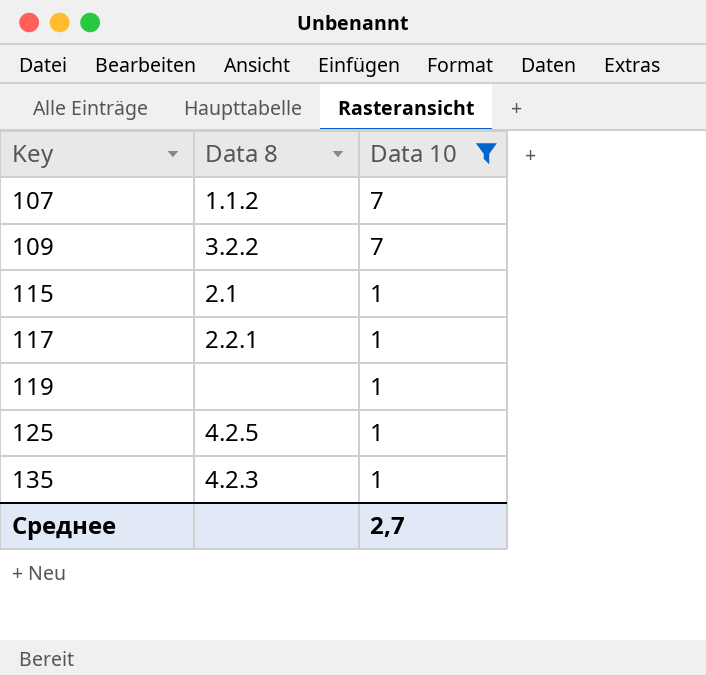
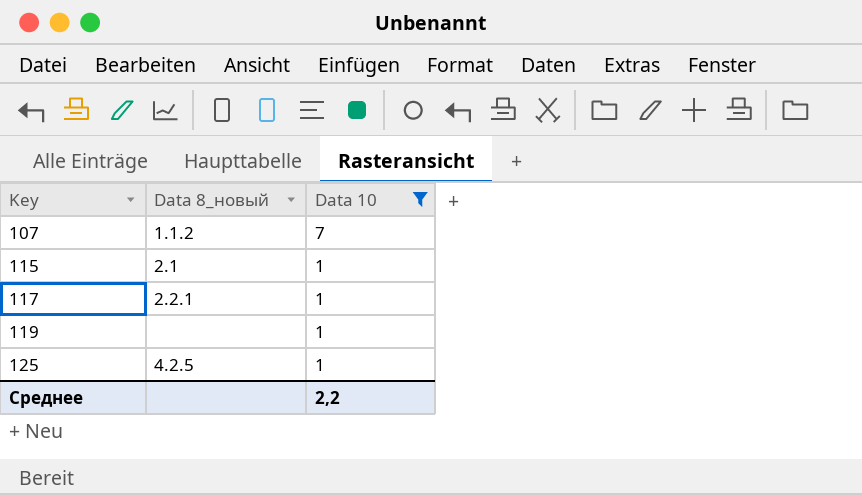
column name: Data 8 -> Data 8_новый
row 109: 3.2.2 | 7 -> none
row 135: 4.2.3 | 1 -> none
Среднее | Data 10: 2,7 -> 2,2

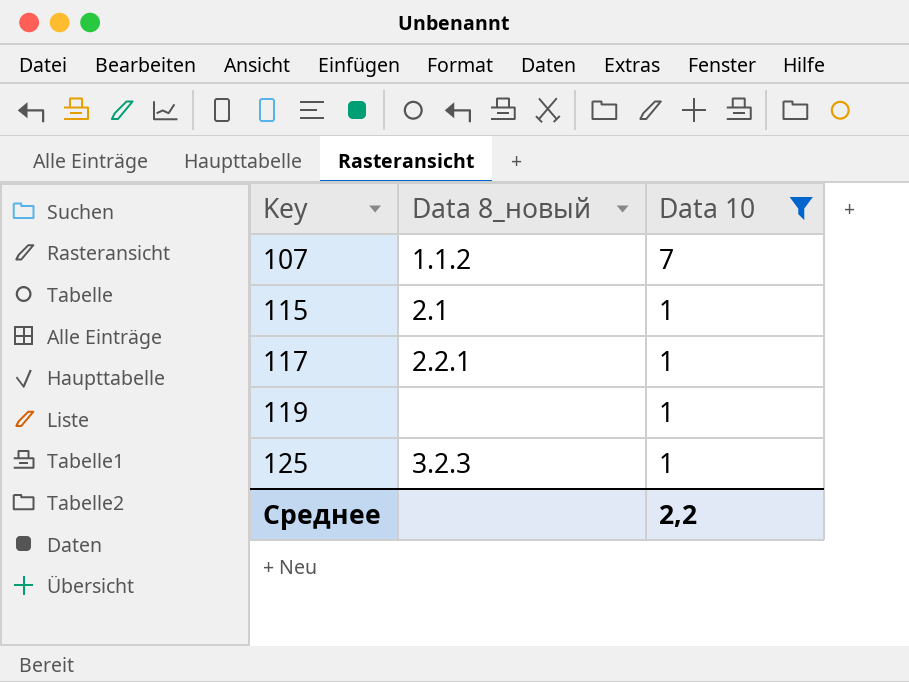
125 | Data 8_новый: 4.2.5 -> 3.2.3

